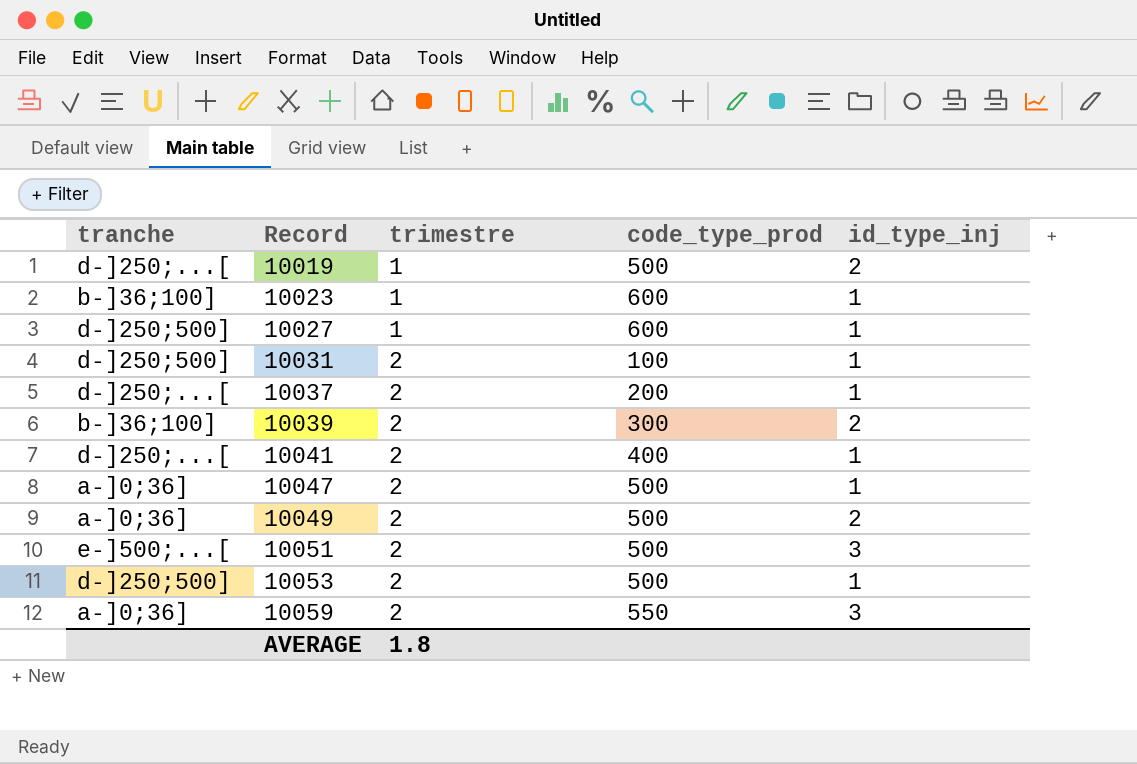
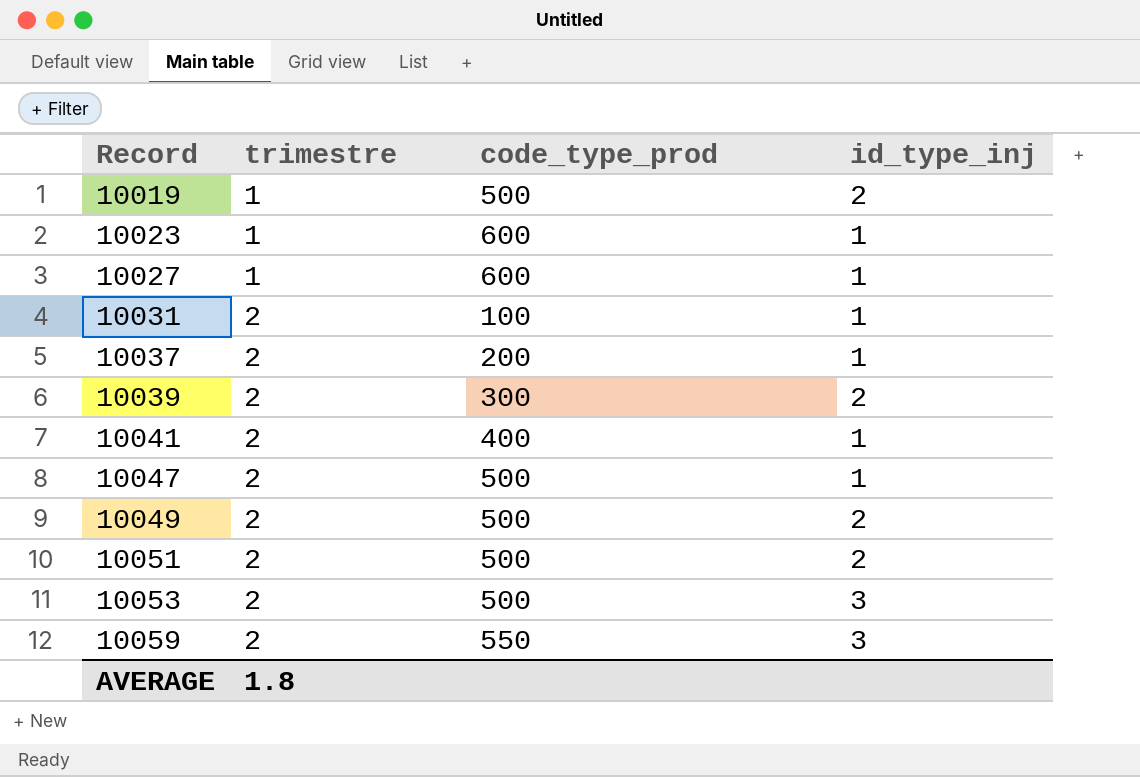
column tranche | position: 1 -> none
10051 | id_type_inj: 3 -> 2
10053 | id_type_inj: 1 -> 3

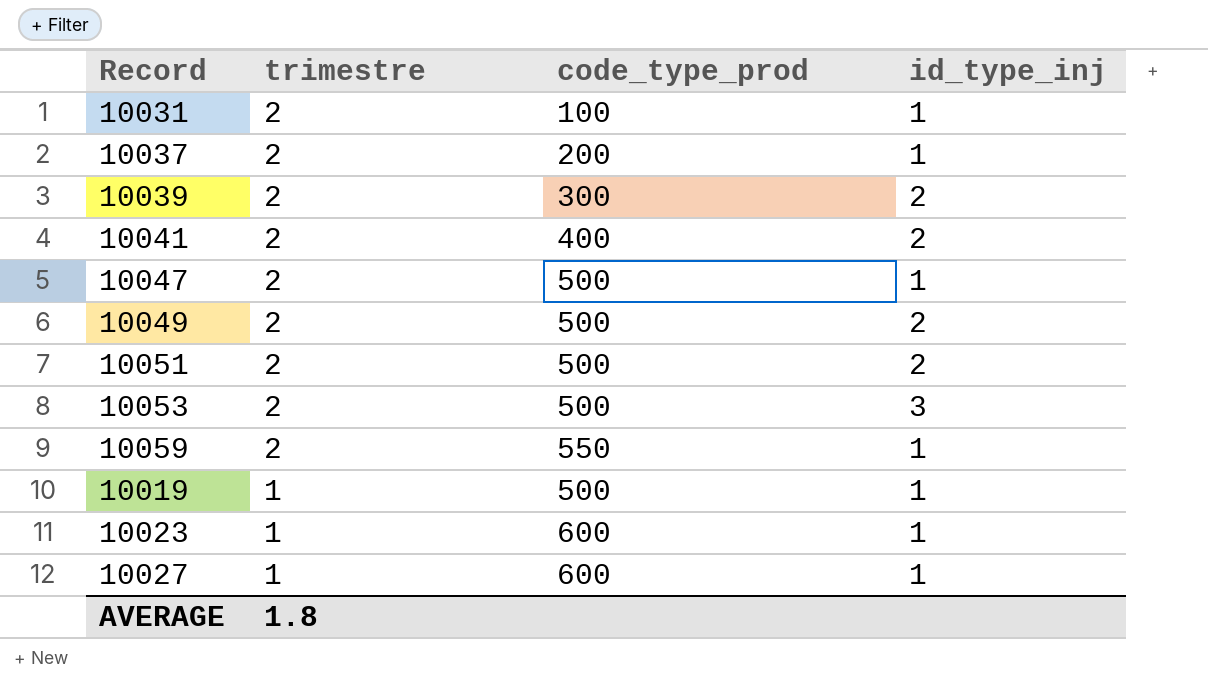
row order: Record ascending -> trimestre descending
10041 | id_type_inj: 1 -> 2
10059 | id_type_inj: 3 -> 1
10019 | id_type_inj: 2 -> 1

